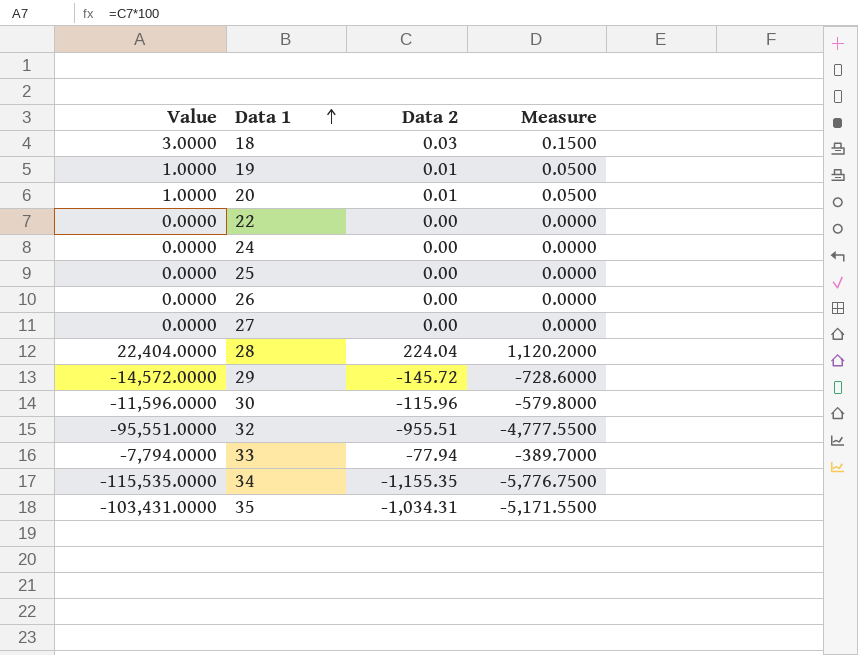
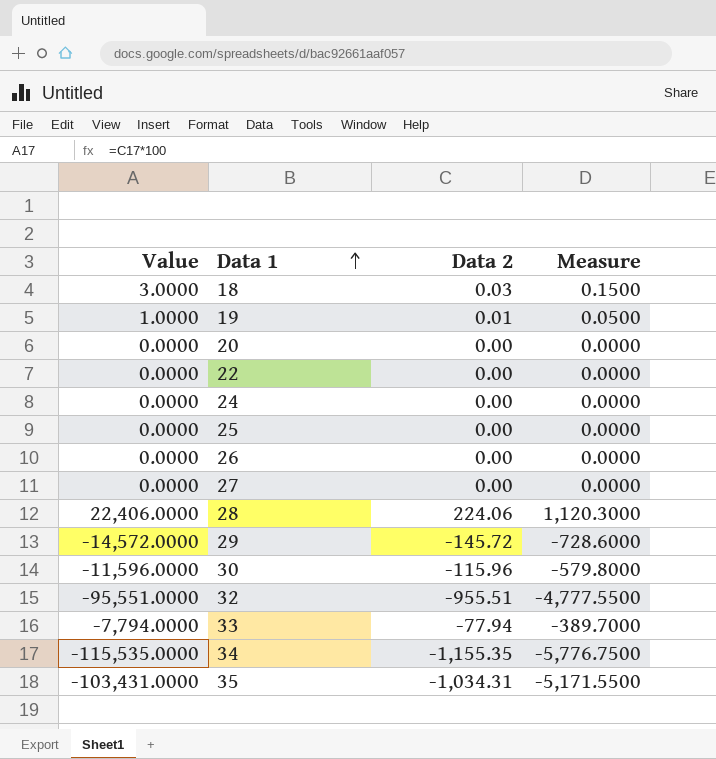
20 | Value: 1.0000 -> 0.0000
20 | Data 2: 0.01 -> 0.00
20 | Measure: 0.0500 -> 0.0000
28 | Value: 22,404.0000 -> 22,406.0000
28 | Data 2: 224.04 -> 224.06
28 | Measure: 1,120.2000 -> 1,120.3000

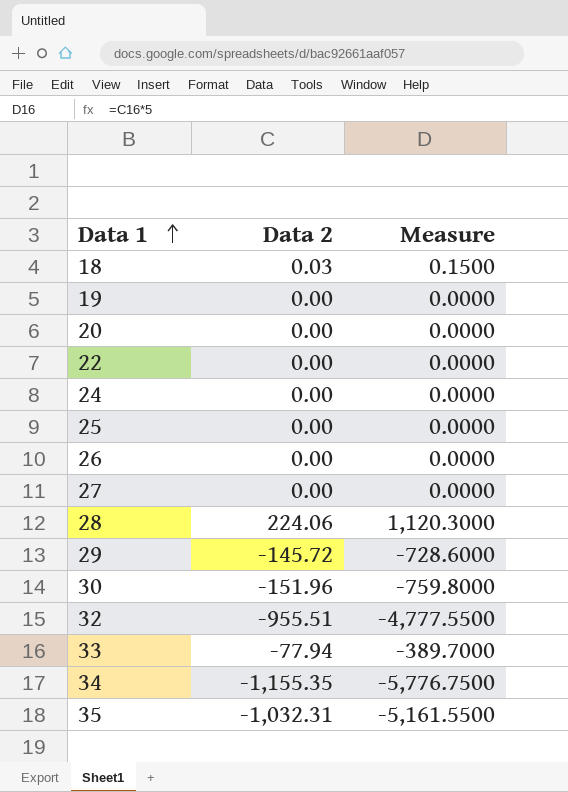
column Value | formula: [Data 2] * 100 -> none
19 | Data 2: 0.01 -> 0.00
19 | Measure: 0.0500 -> 0.0000
30 | Data 2: -115.96 -> -151.96
30 | Measure: -579.8000 -> -759.8000
35 | Data 2: -1,034.31 -> -1,032.31
35 | Measure: -5,171.5500 -> -5,161.5500

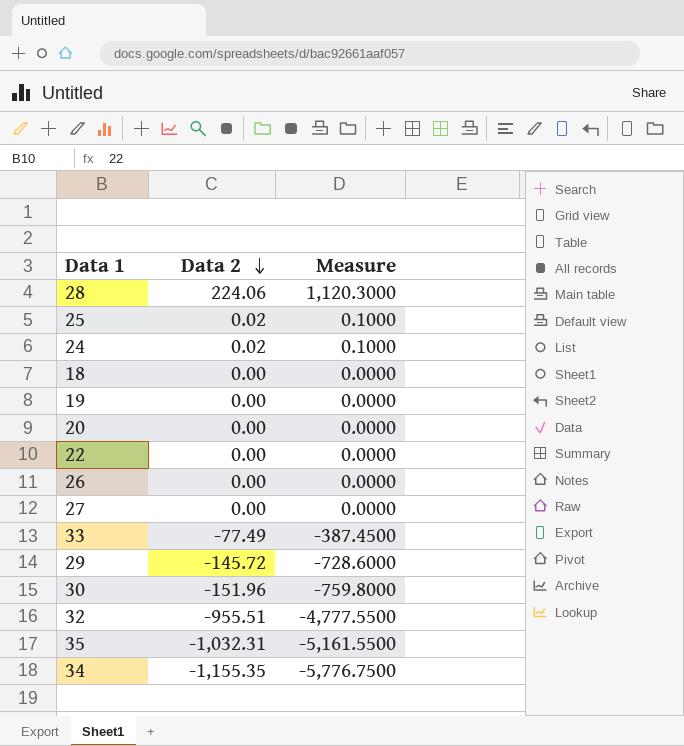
row order: Data 1 ascending -> Data 2 descending
25 | Data 2: 0.00 -> 0.02
25 | Measure: 0.0000 -> 0.1000
24 | Data 2: 0.00 -> 0.02
24 | Measure: 0.0000 -> 0.1000
18 | Data 2: 0.03 -> 0.00
18 | Measure: 0.1500 -> 0.0000
33 | Data 2: -77.94 -> -77.49
33 | Measure: -389.7000 -> -387.4500

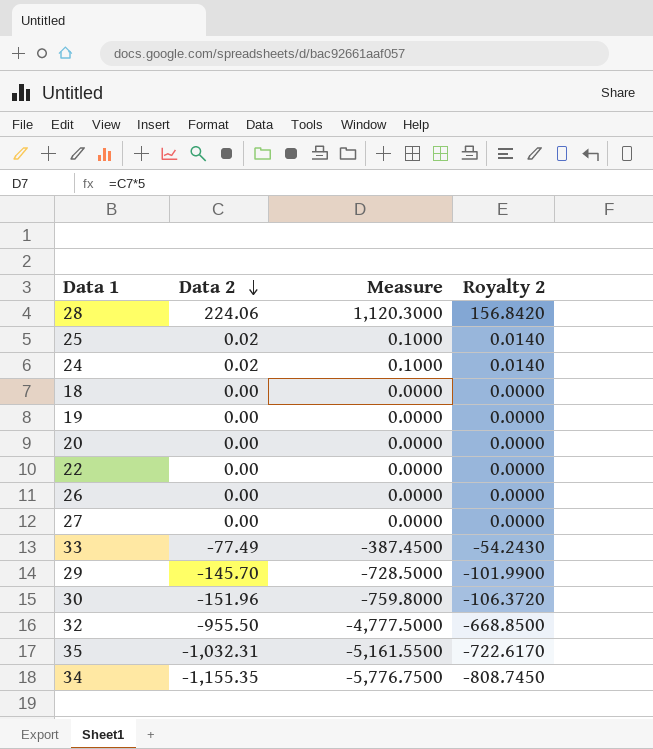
column Royalty 2 | formula: none -> [Data 2] * 0.7
29 | Data 2: -145.72 -> -145.70
29 | Measure: -728.6000 -> -728.5000
32 | Data 2: -955.51 -> -955.50
32 | Measure: -4,777.5500 -> -4,777.5000

